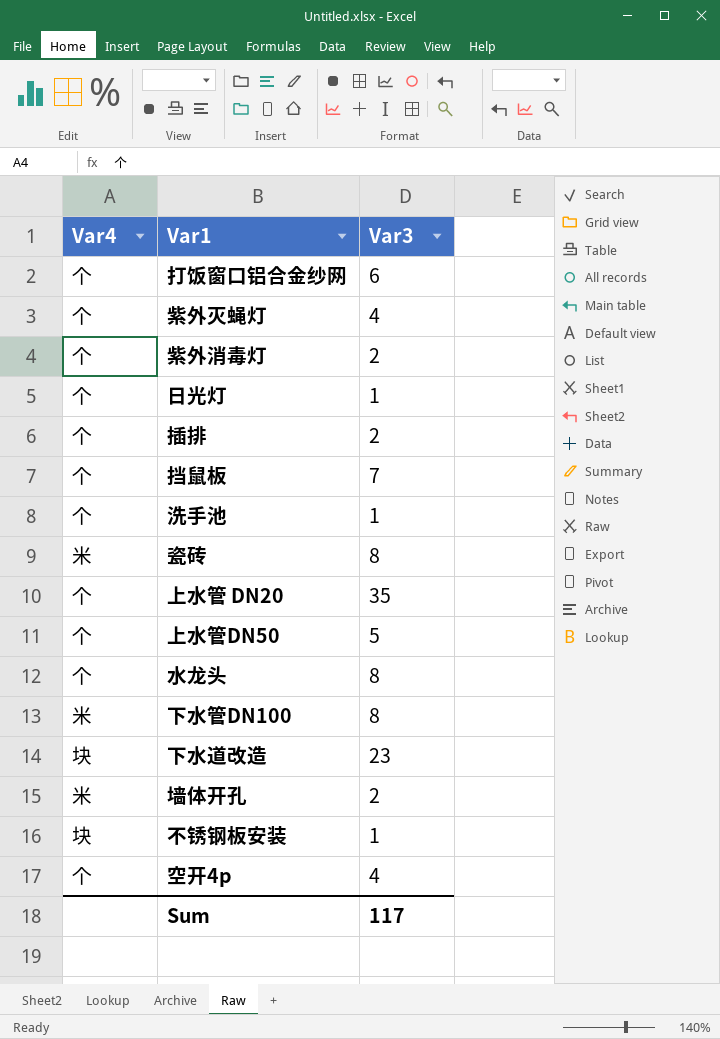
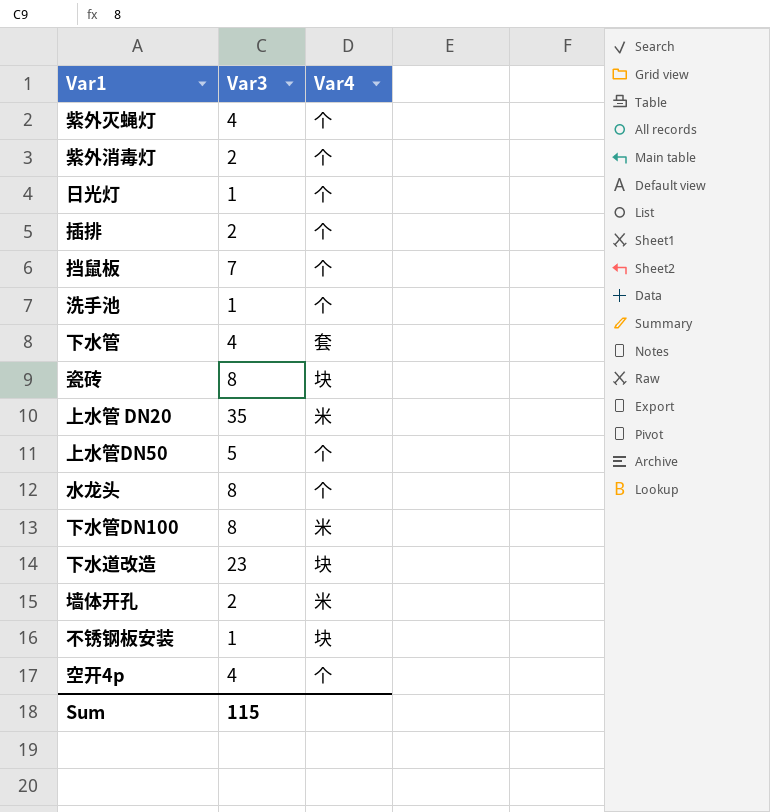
column Var4 | position: 1 -> 3
row 打饭窗口铝合金纱网: 个 | 6 -> none
row 下水管: none -> 4 | 套
瓷砖 | Var4: 米 -> 块
上水管 DN20 | Var4: 个 -> 米
Sum | Var3: 117 -> 115

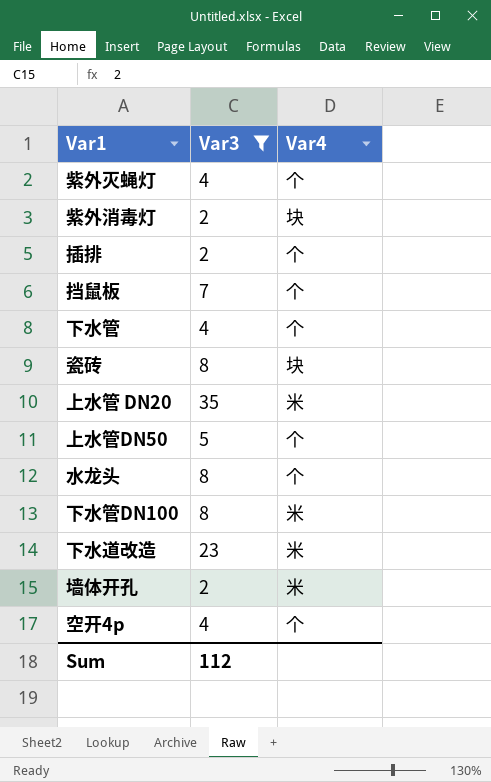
filter: none -> Var3 != 1
紫外消毒灯 | Var4: 个 -> 块
下水管 | Var4: 套 -> 个
下水道改造 | Var4: 块 -> 米
Sum | Var3: 115 -> 112

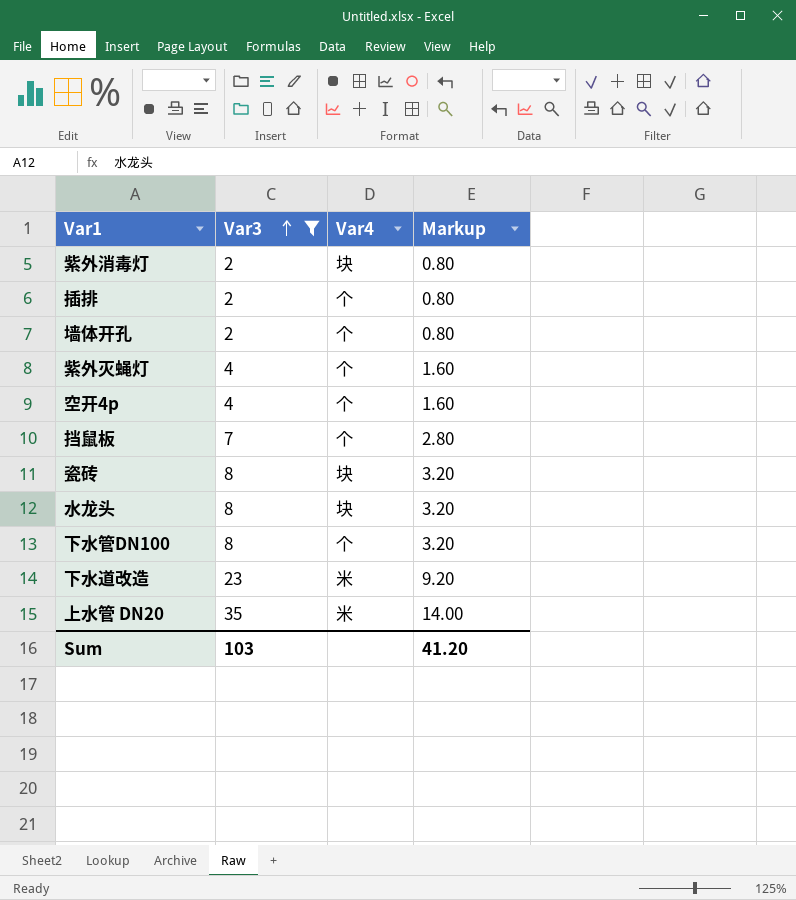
row order: none -> Var3 ascending
column Markup | formula: none -> [Var3] * 0.4
row 下水管: 4 | 个 -> none
row 上水管DN50: 5 | 个 -> none
墙体开孔 | Var4: 米 -> 个
水龙头 | Var4: 个 -> 块
下水管DN100 | Var4: 米 -> 个
Sum | Var3: 112 -> 103

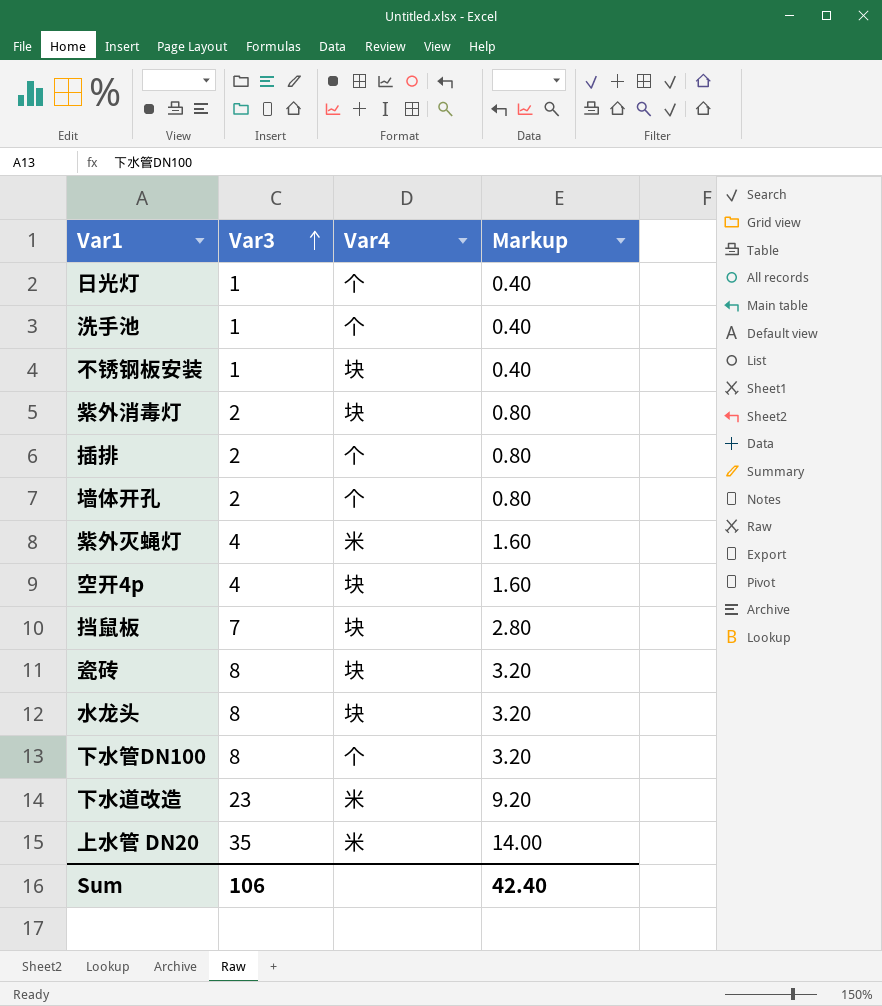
filter: Var3 != 1 -> none
紫外灭蝇灯 | Var4: 个 -> 米
空开4p | Var4: 个 -> 块
挡鼠板 | Var4: 个 -> 块
Sum | Var3: 103 -> 106
Sum | Markup: 41.20 -> 42.40

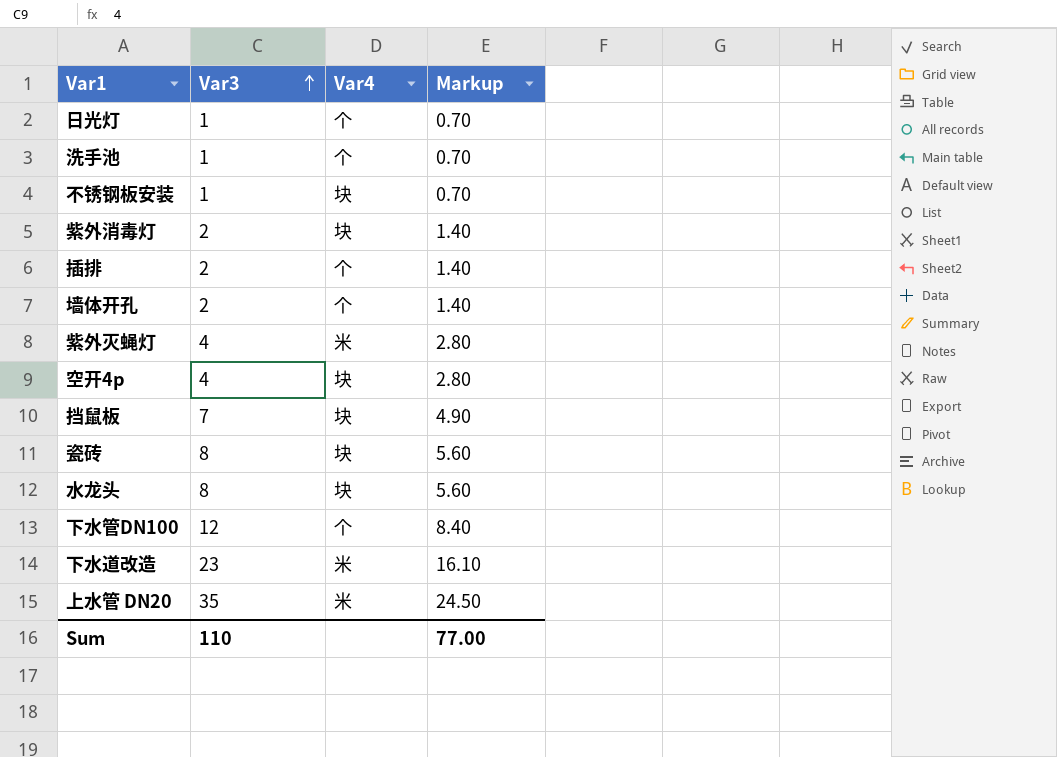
column Markup | formula: [Var3] * 0.4 -> [Var3] * 0.7
下水管DN100 | Var3: 8 -> 12
Sum | Var3: 106 -> 110
Sum | Markup: 42.40 -> 77.00

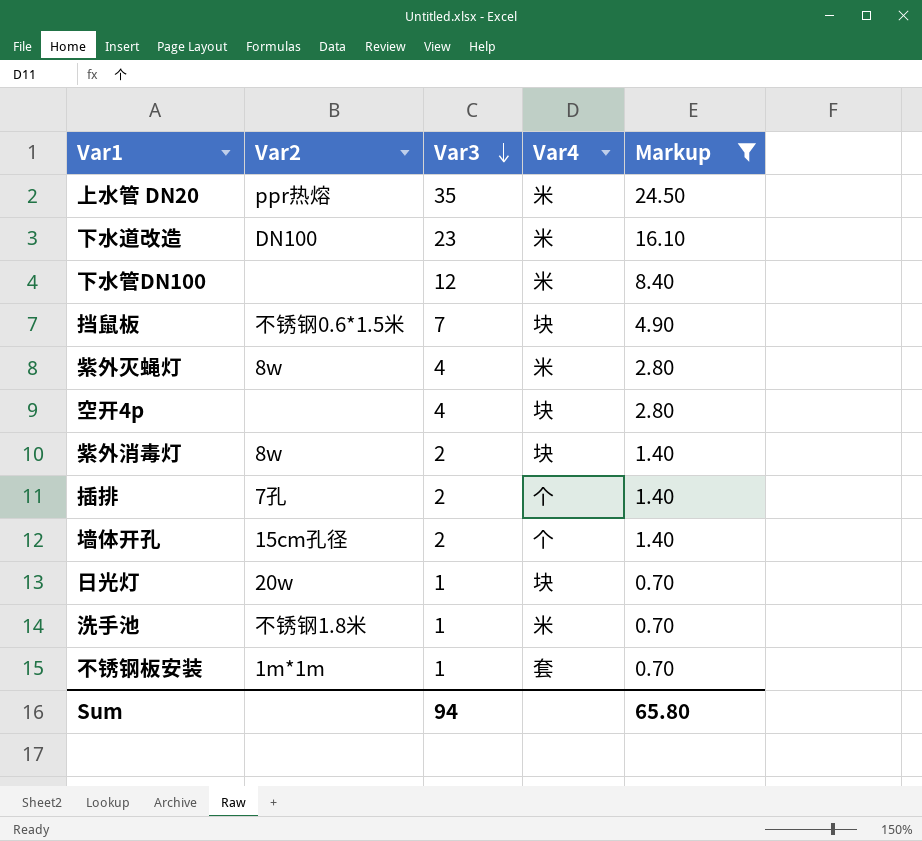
filter: none -> Markup != 5.60
row order: Var3 ascending -> Var3 descending
column Var2 | position: none -> 2
下水管DN100 | Var4: 个 -> 米
日光灯 | Var4: 个 -> 块
洗手池 | Var4: 个 -> 米
不锈钢板安装 | Var4: 块 -> 套
Sum | Var3: 110 -> 94
Sum | Markup: 77.00 -> 65.80

